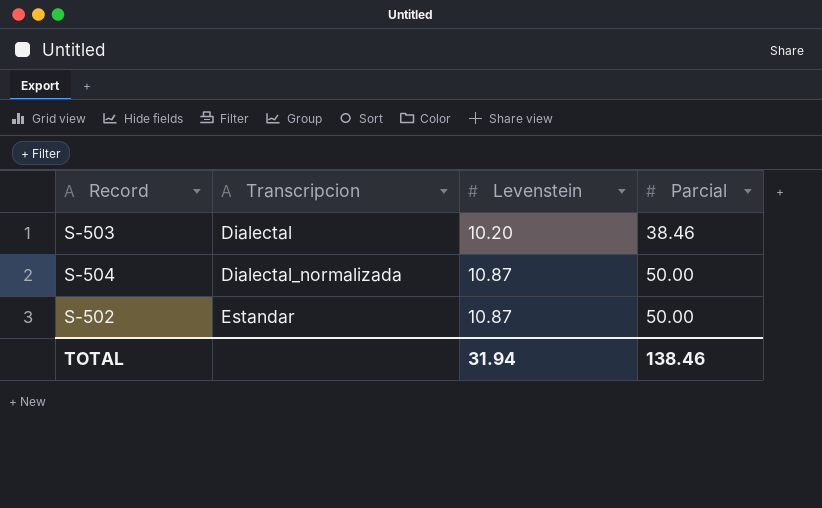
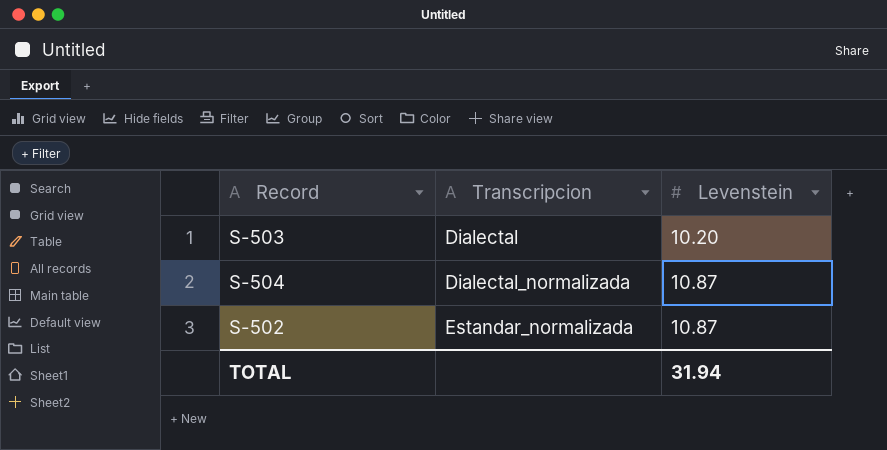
column Parcial | position: 4 -> none
S-502 | Transcripcion: Estandar -> Estandar_normalizada

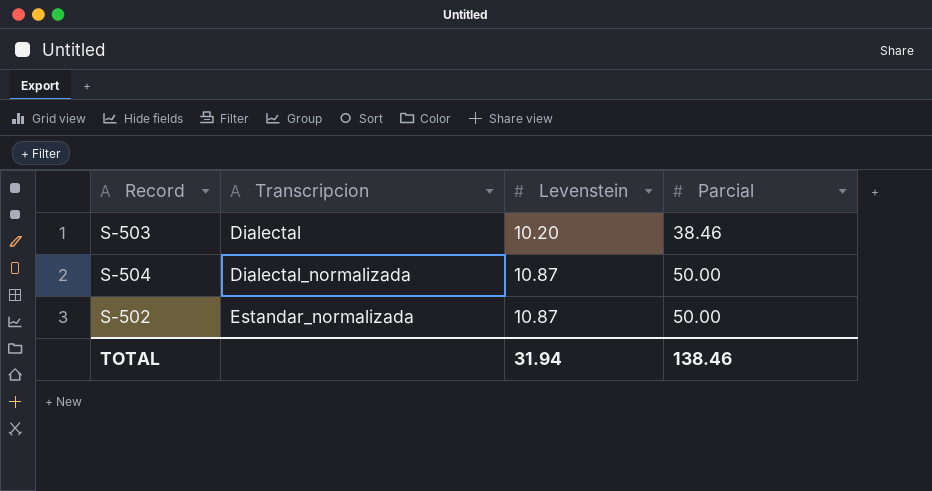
column Parcial | position: none -> 4

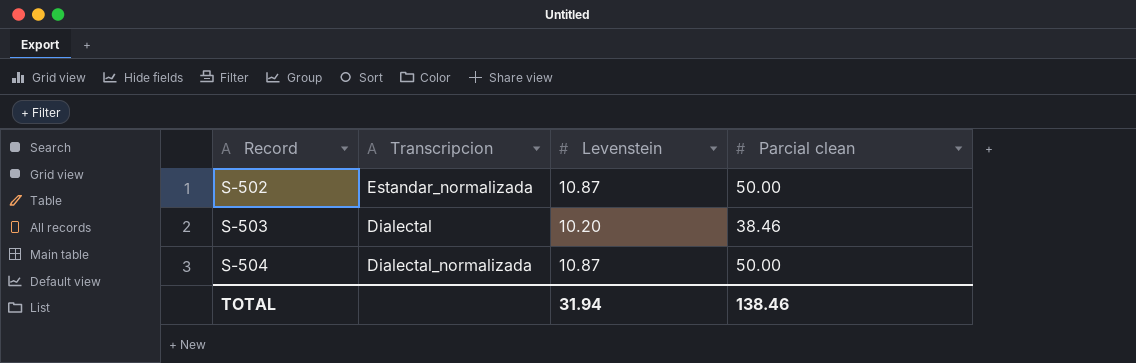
row order: Transcripcion ascending -> Record ascending
column name: Parcial -> Parcial clean

